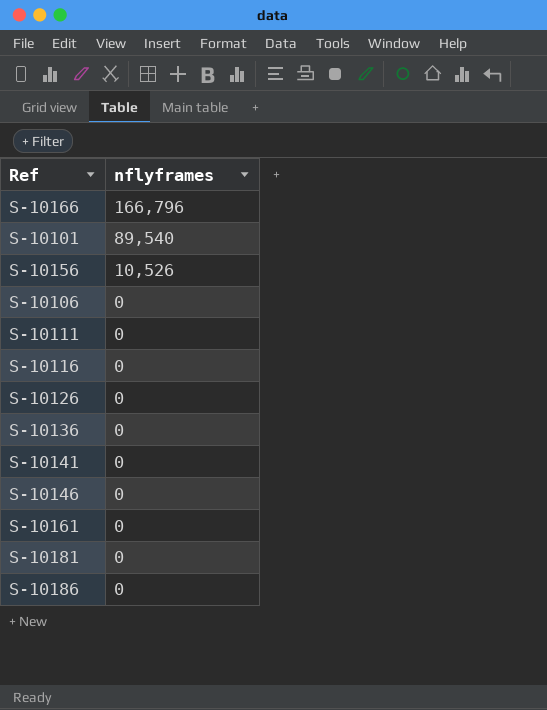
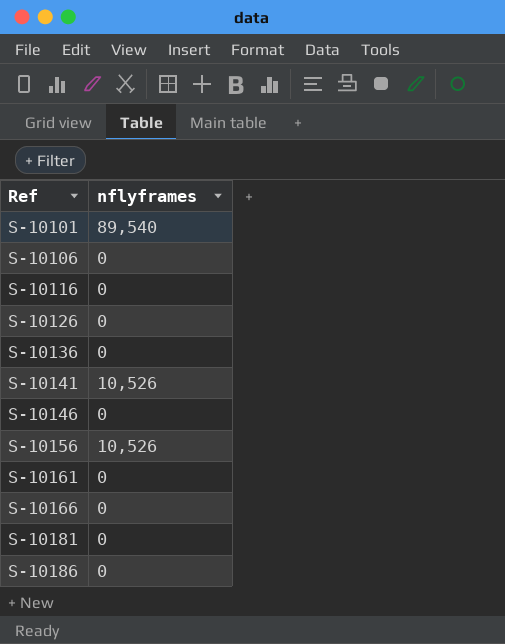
row order: nflyframes descending -> Ref ascending
row S-10111: 0 -> none
S-10141 | nflyframes: 0 -> 10,526
S-10166 | nflyframes: 166,796 -> 0

